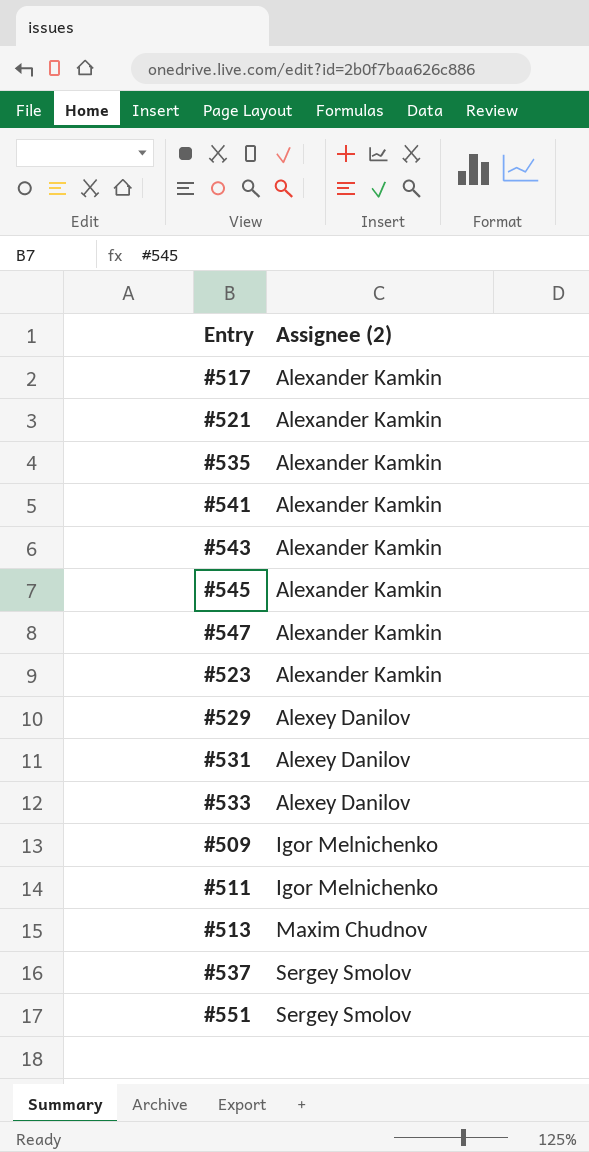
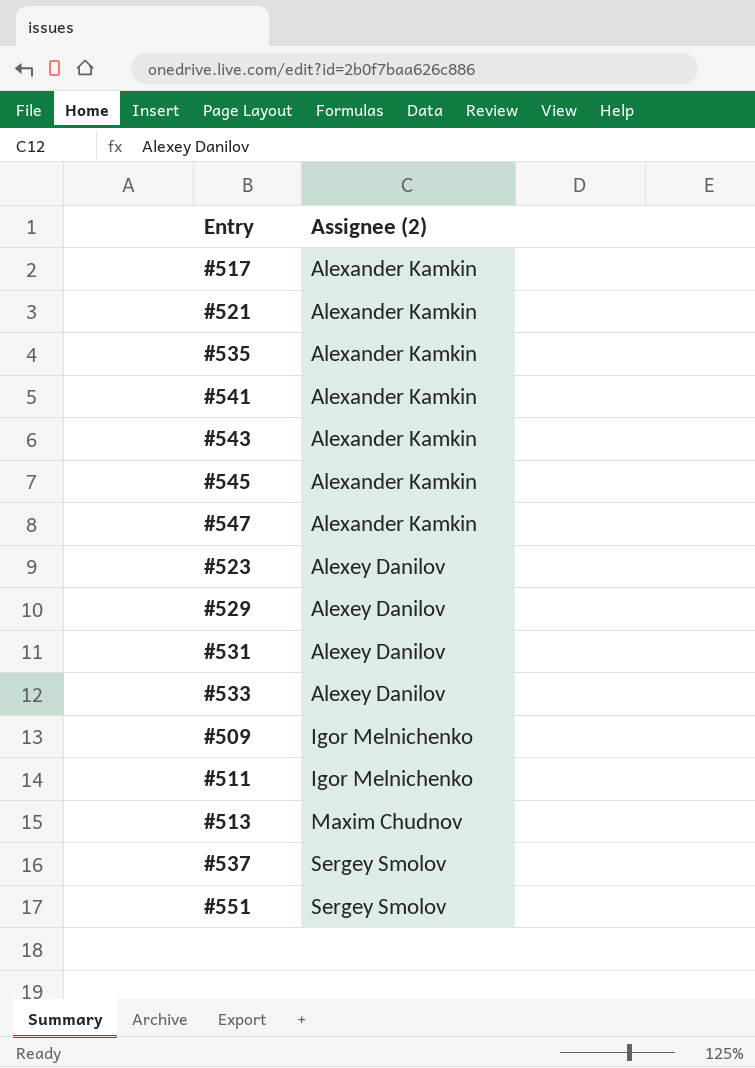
#523 | Assignee (2): Alexander Kamkin -> Alexey Danilov

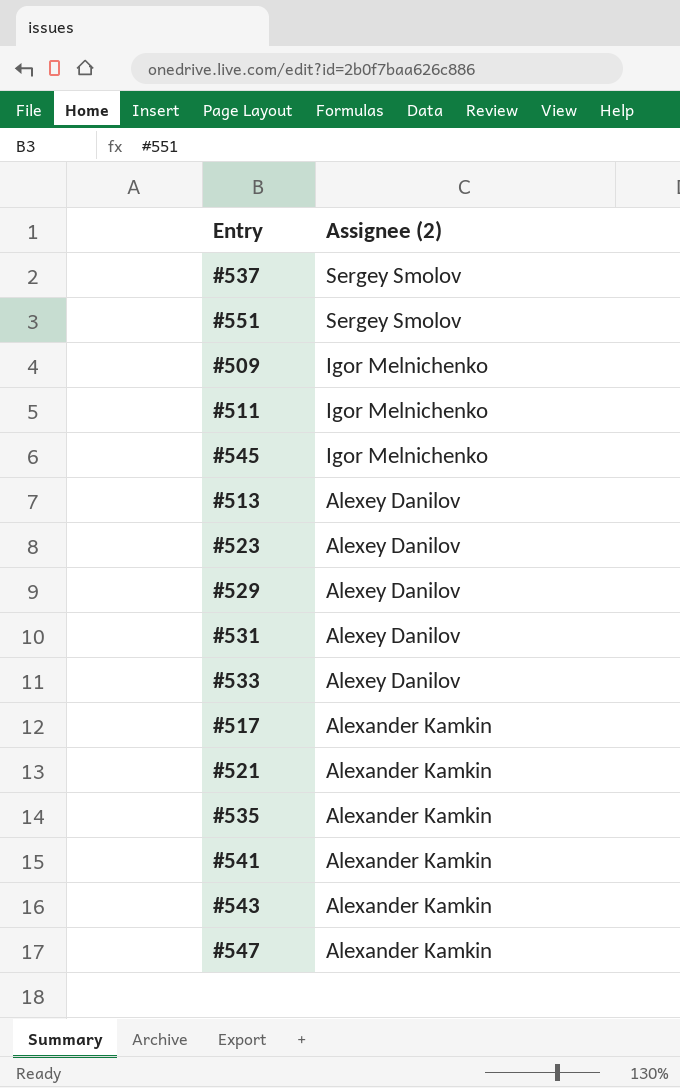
row order: Assignee (2) ascending -> Assignee (2) descending
#545 | Assignee (2): Alexander Kamkin -> Igor Melnichenko
#513 | Assignee (2): Maxim Chudnov -> Alexey Danilov

